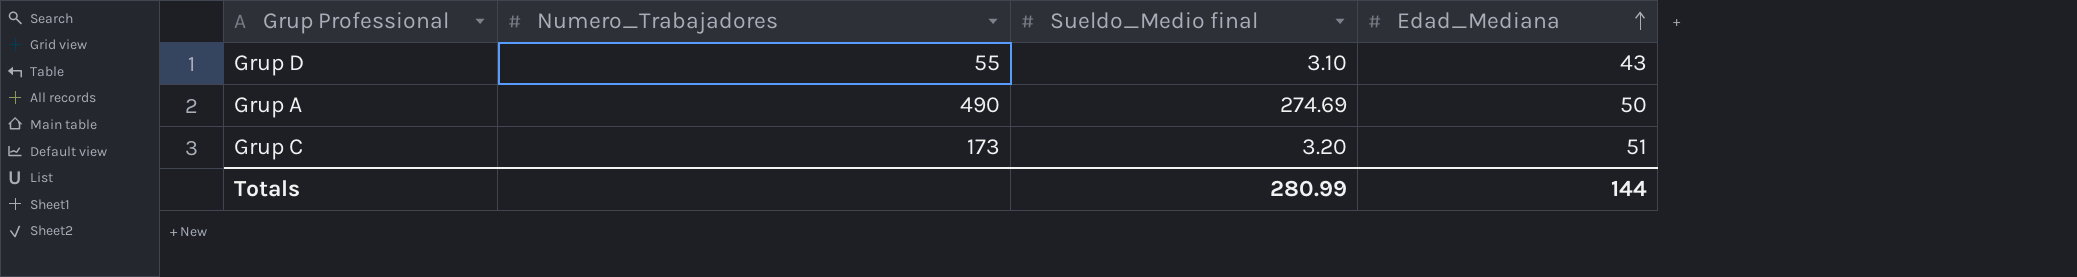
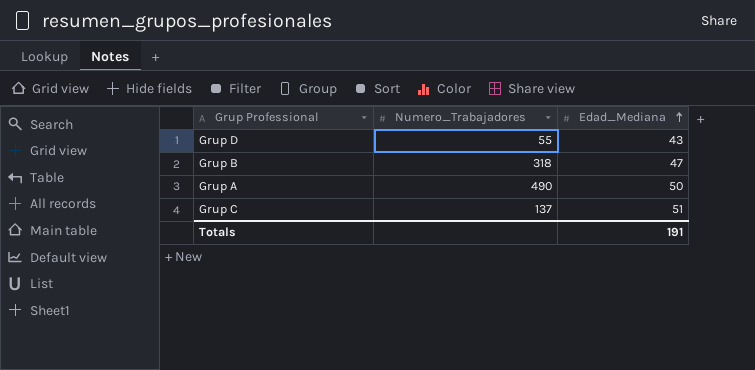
column Sueldo_Medio final | position: 3 -> none
row Grup B: none -> 318 | 47
Grup C | Numero_Trabajadores: 173 -> 137
Totals | Edad_Mediana: 144 -> 191

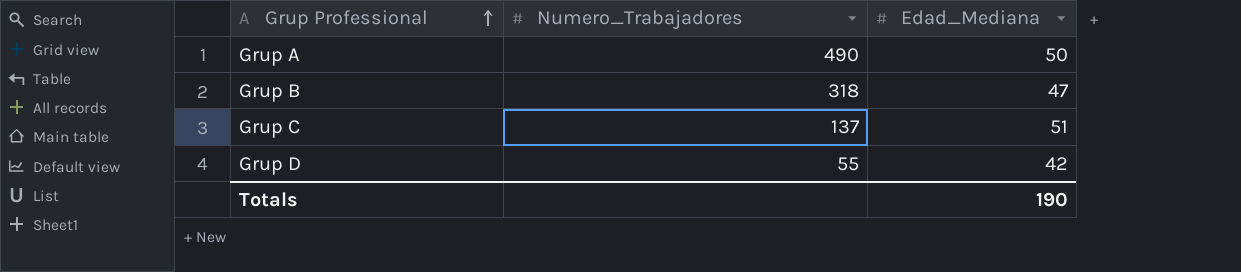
row order: Edad_Mediana ascending -> Grup Professional ascending
Grup D | Edad_Mediana: 43 -> 42
Totals | Edad_Mediana: 191 -> 190

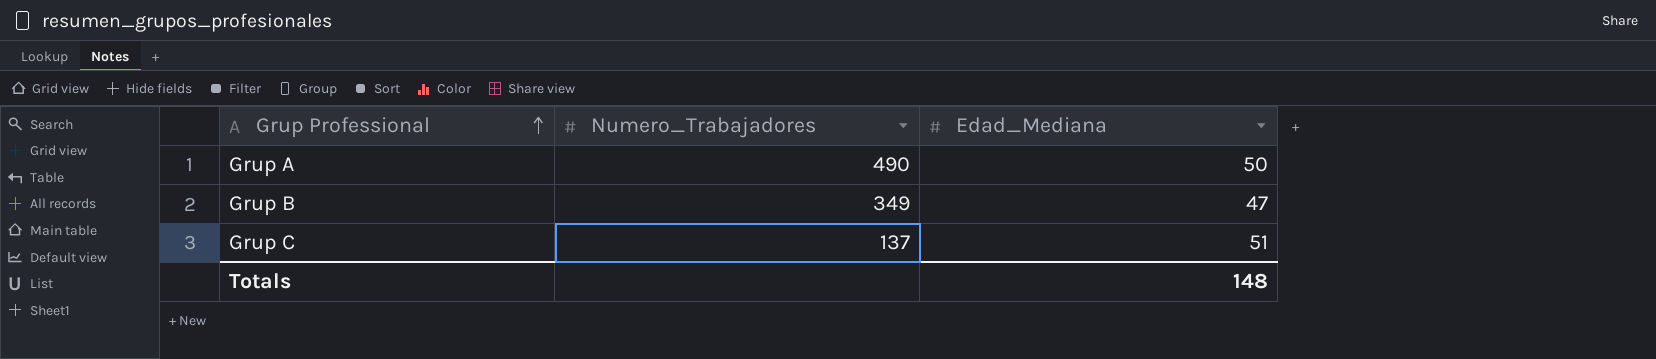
row Grup D: 55 | 42 -> none
Grup B | Numero_Trabajadores: 318 -> 349
Totals | Edad_Mediana: 190 -> 148

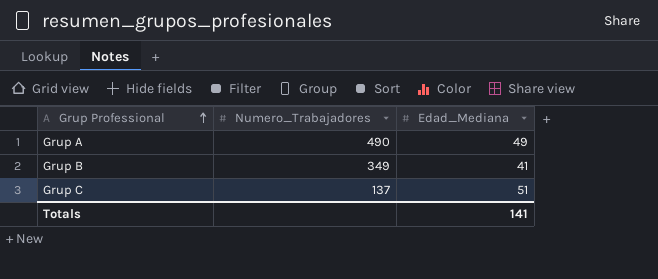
Grup A | Edad_Mediana: 50 -> 49
Grup B | Edad_Mediana: 47 -> 41
Totals | Edad_Mediana: 148 -> 141

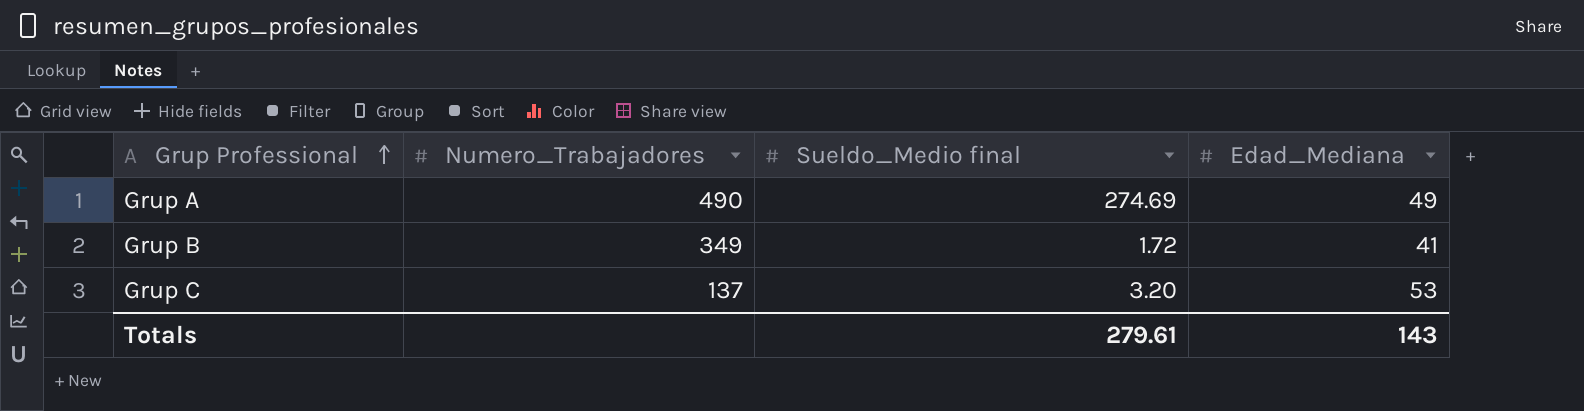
column Sueldo_Medio final | position: none -> 3
Grup C | Edad_Mediana: 51 -> 53
Totals | Edad_Mediana: 141 -> 143

